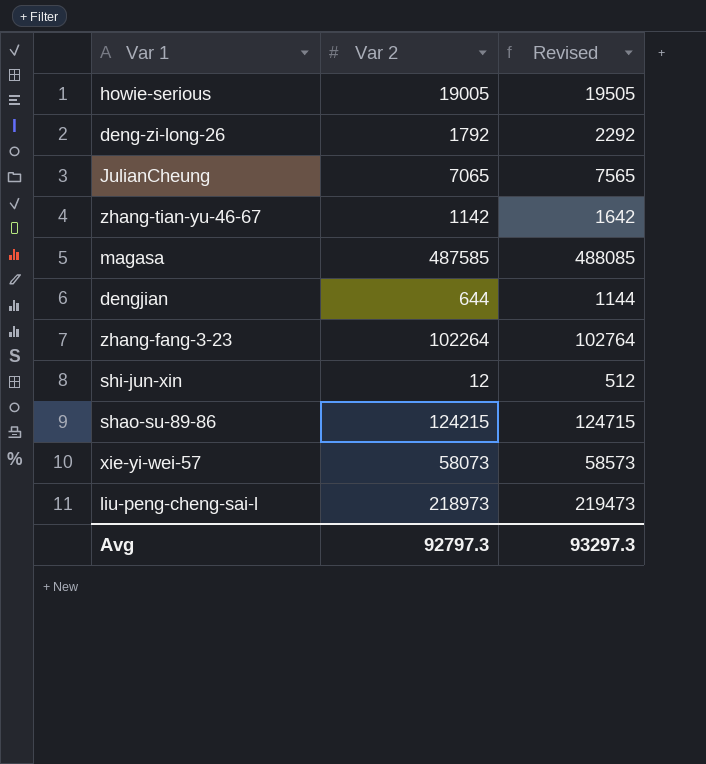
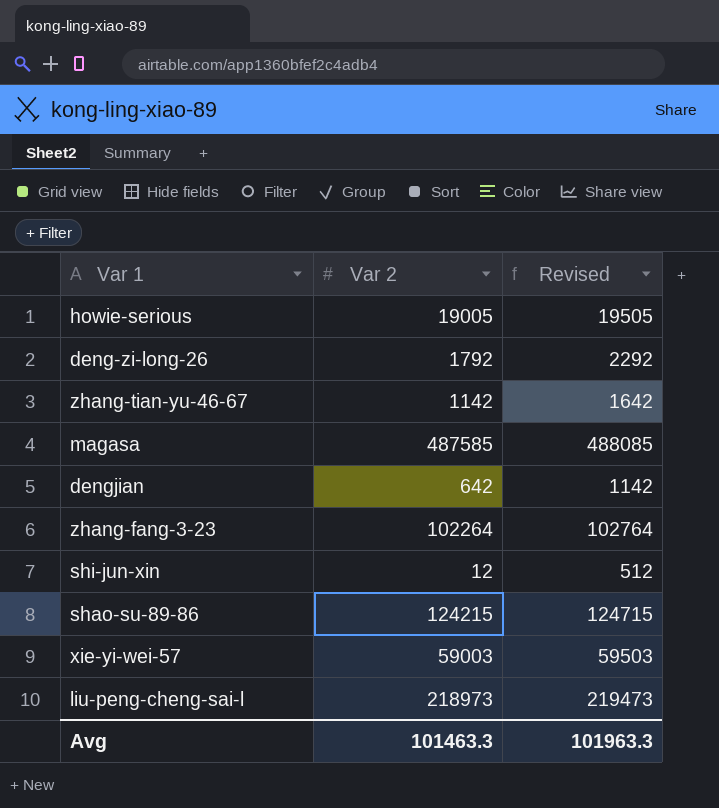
row JulianCheung: 7065 | 7565 -> none
dengjian | Var 2: 644 -> 642
dengjian | Revised: 1144 -> 1142
xie-yi-wei-57 | Var 2: 58073 -> 59003
xie-yi-wei-57 | Revised: 58573 -> 59503
Avg | Var 2: 92797.3 -> 101463.3
Avg | Revised: 93297.3 -> 101963.3

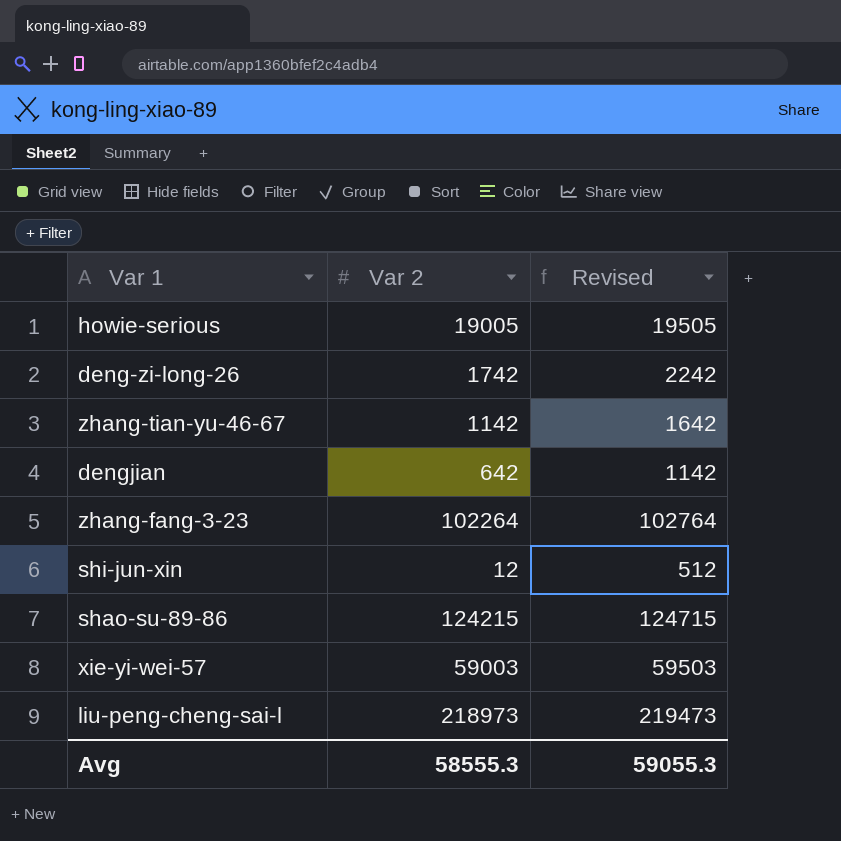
row magasa: 487585 | 488085 -> none
deng-zi-long-26 | Var 2: 1792 -> 1742
deng-zi-long-26 | Revised: 2292 -> 2242
Avg | Var 2: 101463.3 -> 58555.3
Avg | Revised: 101963.3 -> 59055.3

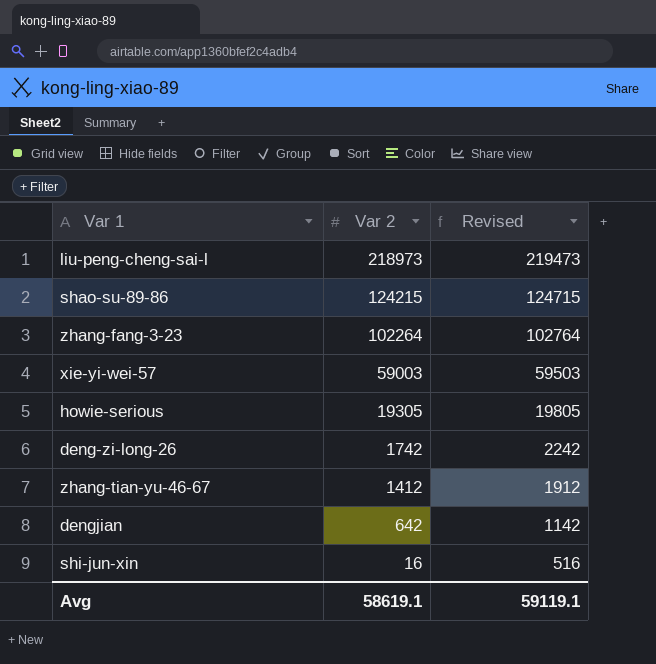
row order: none -> Var 2 descending
howie-serious | Var 2: 19005 -> 19305
howie-serious | Revised: 19505 -> 19805
zhang-tian-yu-46-67 | Var 2: 1142 -> 1412
zhang-tian-yu-46-67 | Revised: 1642 -> 1912
shi-jun-xin | Var 2: 12 -> 16
shi-jun-xin | Revised: 512 -> 516
Avg | Var 2: 58555.3 -> 58619.1
Avg | Revised: 59055.3 -> 59119.1

